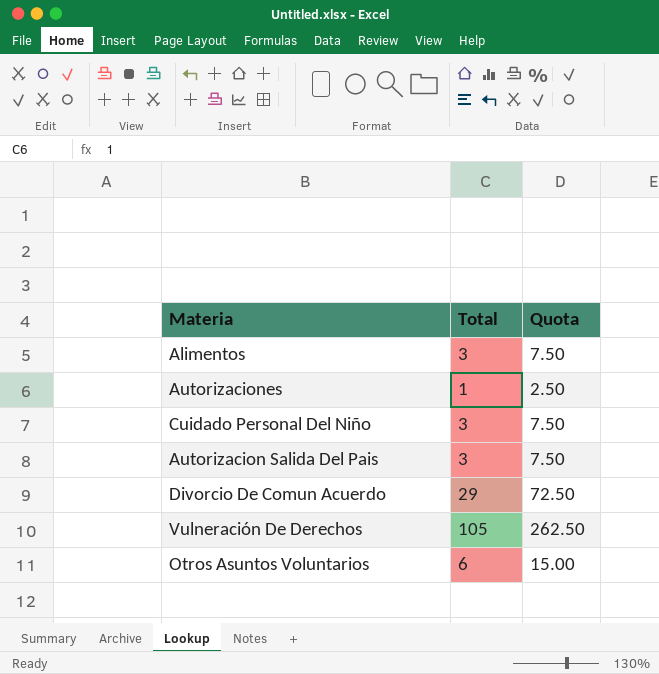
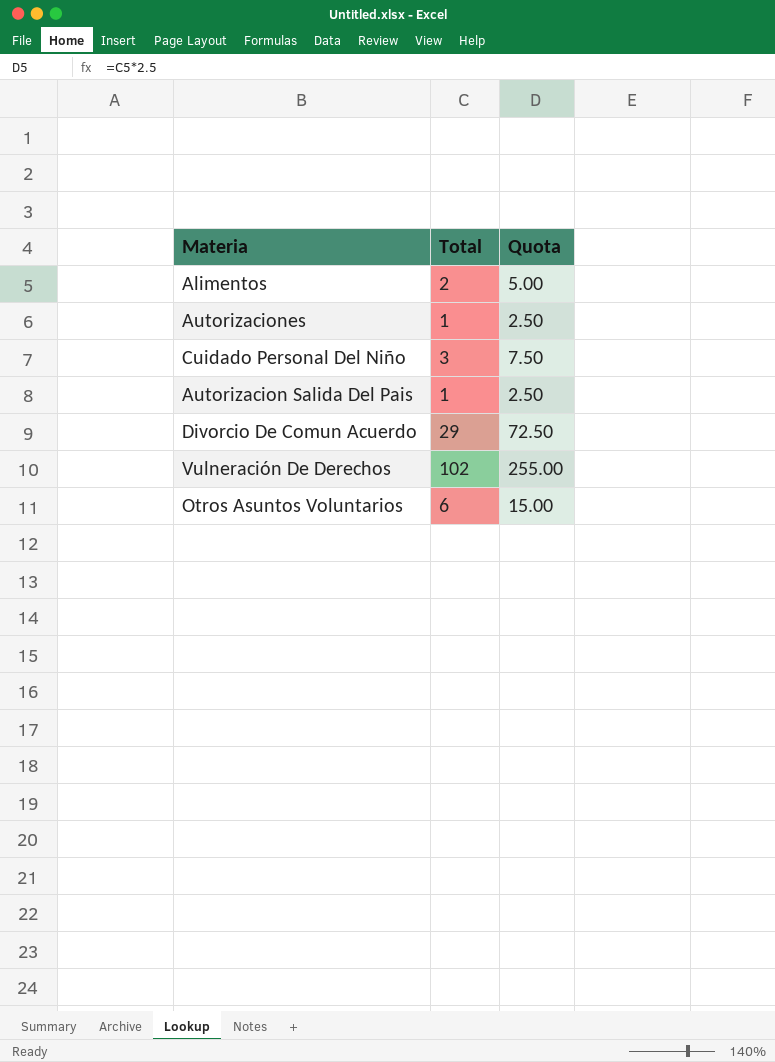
Alimentos | Total: 3 -> 2
Alimentos | Quota: 7.50 -> 5.00
Autorizacion Salida Del Pais | Total: 3 -> 1
Autorizacion Salida Del Pais | Quota: 7.50 -> 2.50
Vulneración De Derechos | Total: 105 -> 102
Vulneración De Derechos | Quota: 262.50 -> 255.00

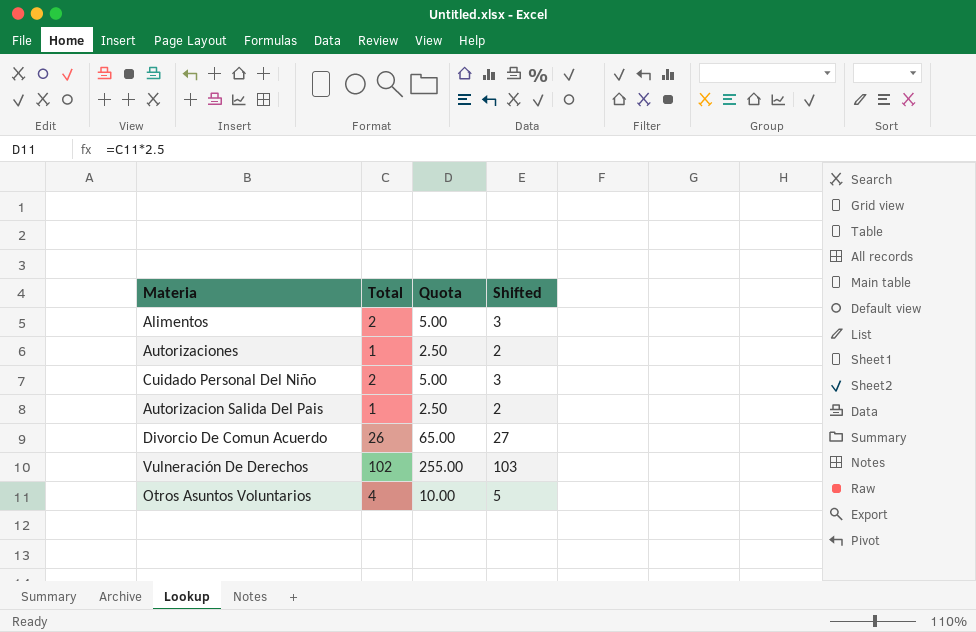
column Shifted | formula: none -> [Total] + 1
Cuidado Personal Del Niño | Total: 3 -> 2
Cuidado Personal Del Niño | Quota: 7.50 -> 5.00
Divorcio De Comun Acuerdo | Total: 29 -> 26
Divorcio De Comun Acuerdo | Quota: 72.50 -> 65.00
Otros Asuntos Voluntarios | Total: 6 -> 4
Otros Asuntos Voluntarios | Quota: 15.00 -> 10.00

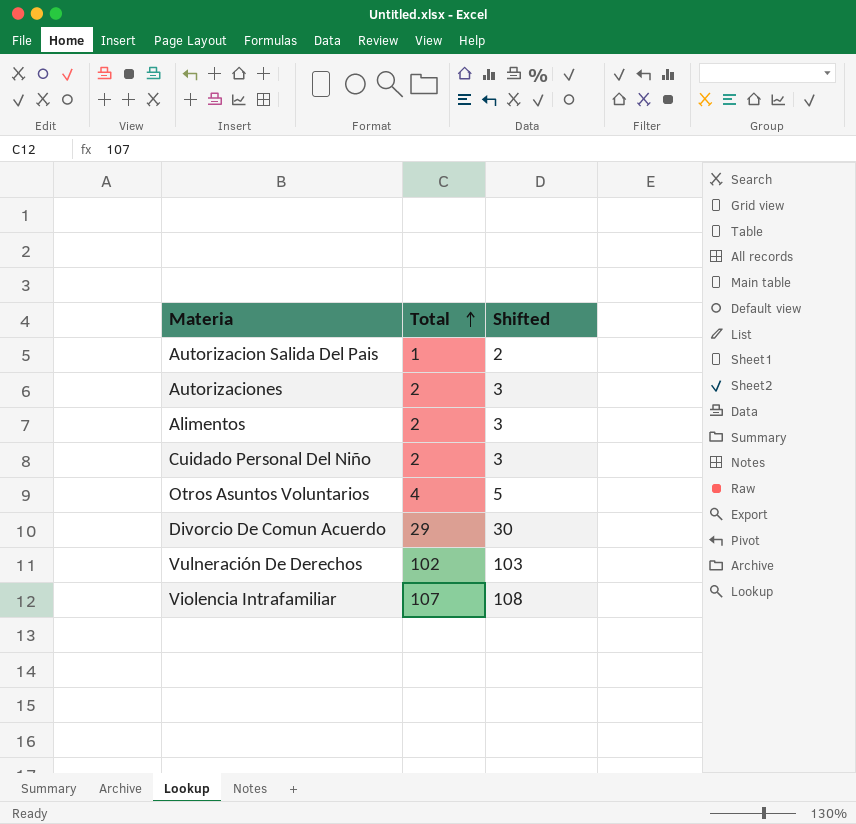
row order: none -> Total ascending
column Quota | formula: [Total] * 2.5 -> none
Autorizaciones | Total: 1 -> 2
Autorizaciones | Shifted: 2 -> 3
Divorcio De Comun Acuerdo | Total: 26 -> 29
Divorcio De Comun Acuerdo | Shifted: 27 -> 30
row Violencia Intrafamiliar: none -> 107 | 108

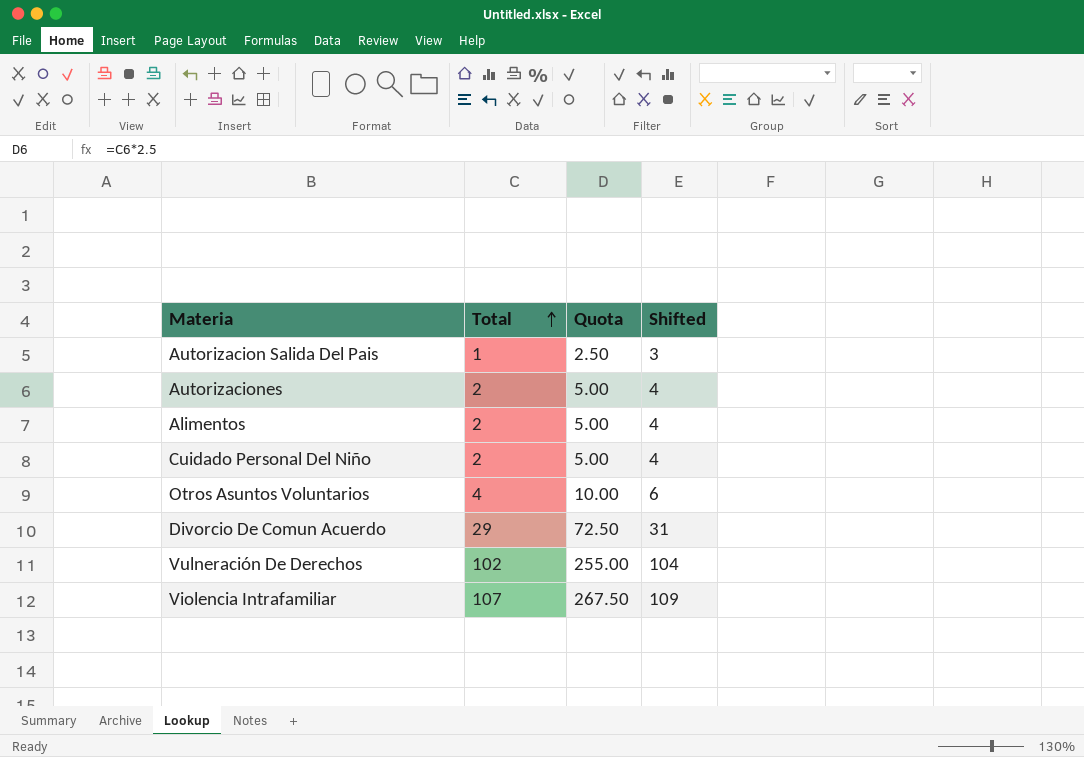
column Quota | formula: none -> [Total] * 2.5
column Shifted | formula: [Total] + 1 -> [Total] + 2

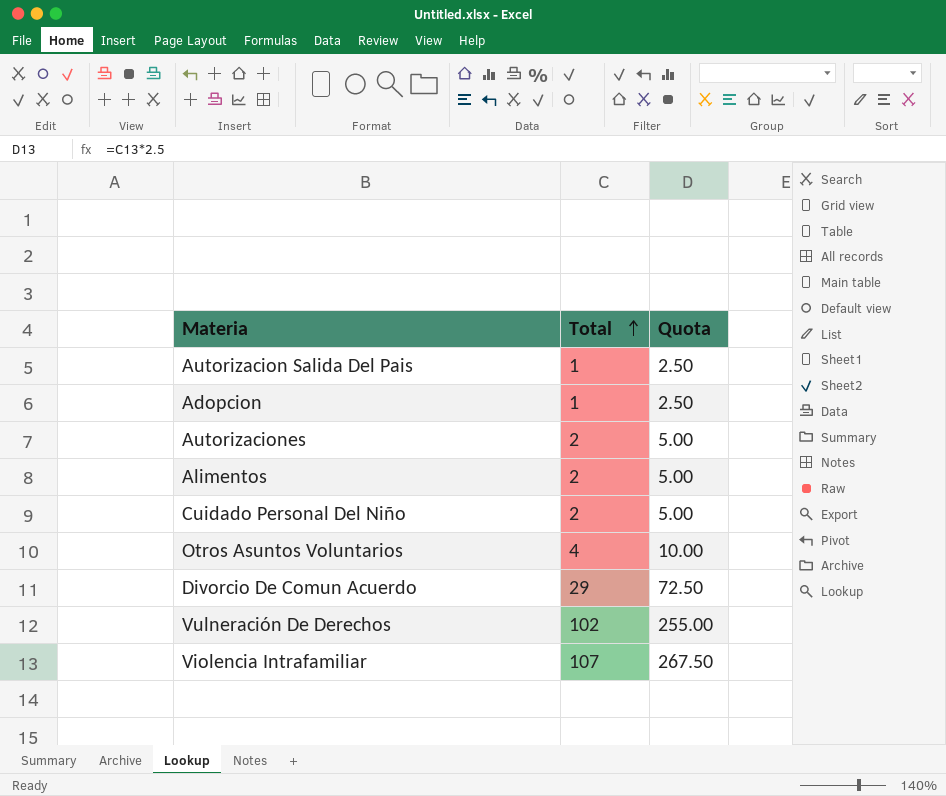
column Shifted | formula: [Total] + 2 -> none
row Adopcion: none -> 1 | 2.50

